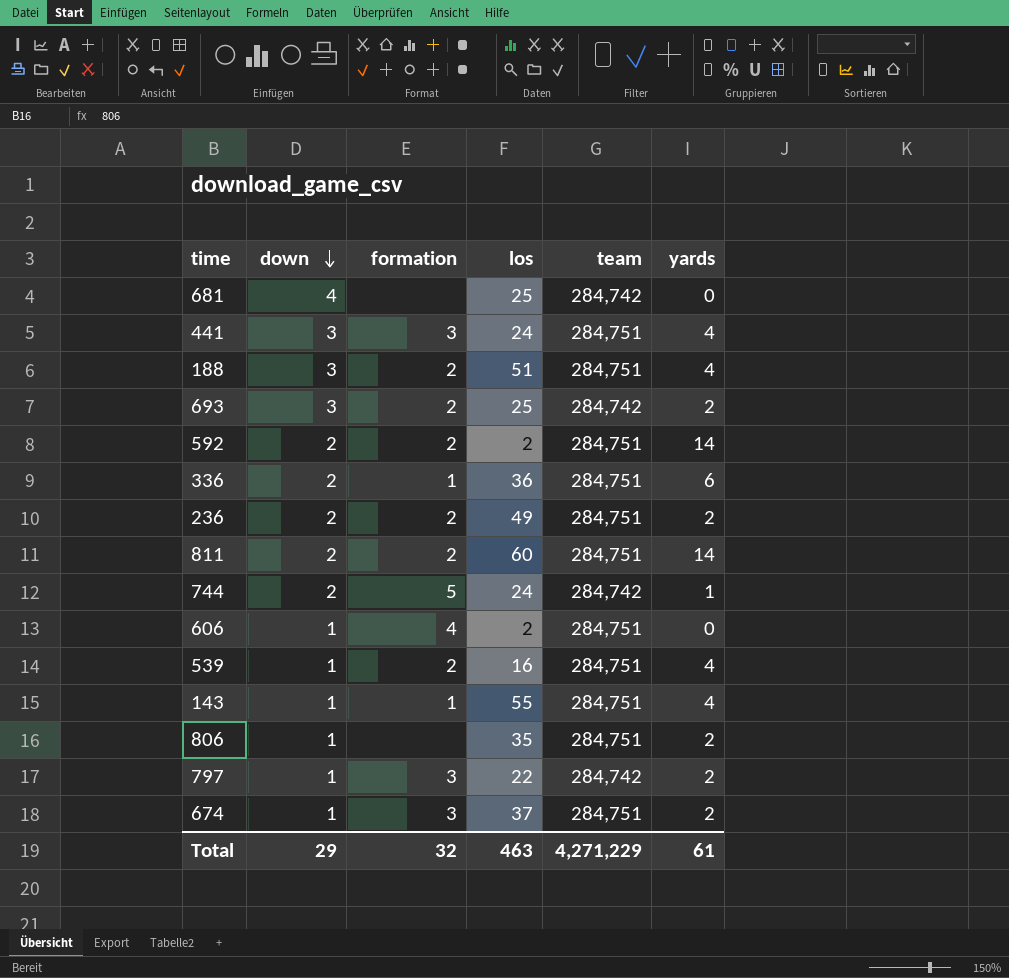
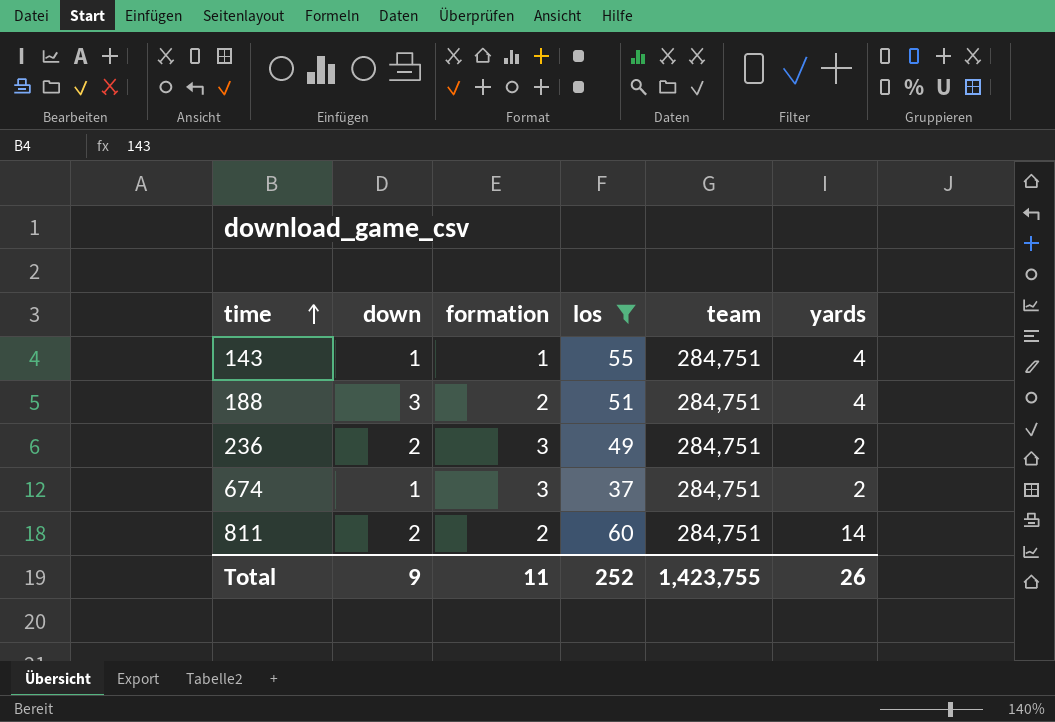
filter: none -> los >= 37
row order: down descending -> time ascending
236 | formation: 2 -> 3
Total | down: 29 -> 9
Total | formation: 32 -> 11
Total | los: 463 -> 252
Total | team: 4,271,229 -> 1,423,755
Total | yards: 61 -> 26

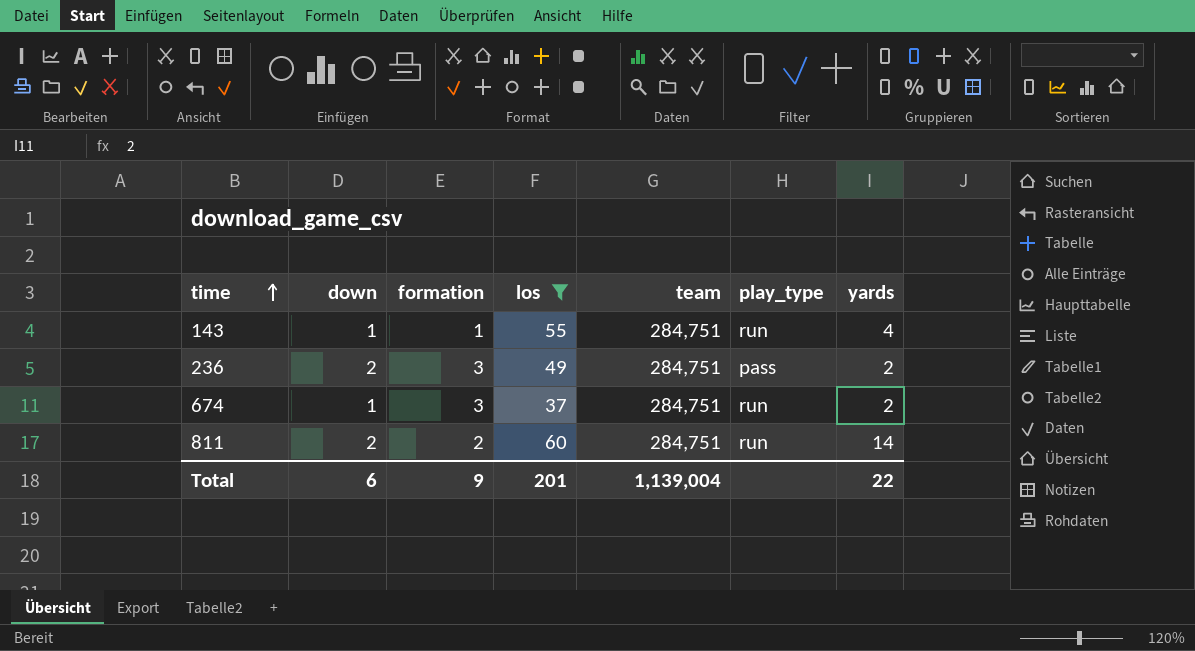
column play_type | position: none -> 6
row 188: 3 | 2 | 51 | 284,751 | 4 -> none
Total | down: 9 -> 6
Total | formation: 11 -> 9
Total | los: 252 -> 201
Total | team: 1,423,755 -> 1,139,004
Total | yards: 26 -> 22

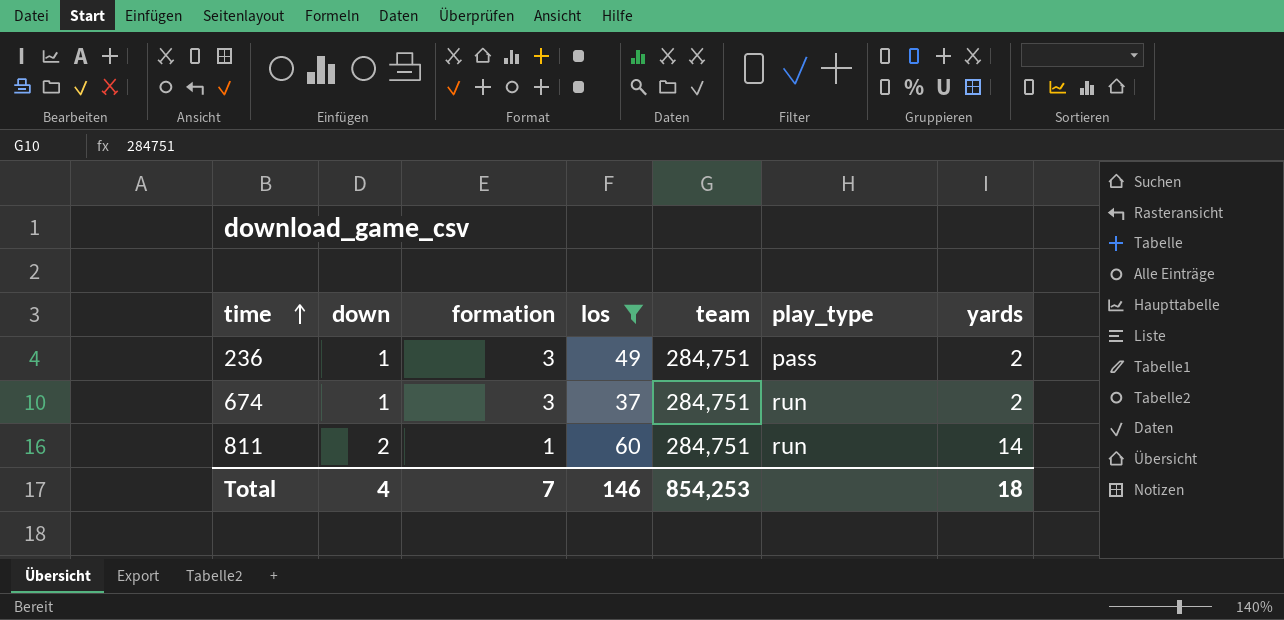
row 143: 1 | 1 | 55 | 284,751 | run | 4 -> none
236 | down: 2 -> 1
811 | formation: 2 -> 1
Total | down: 6 -> 4
Total | formation: 9 -> 7
Total | los: 201 -> 146
Total | team: 1,139,004 -> 854,253
Total | yards: 22 -> 18

